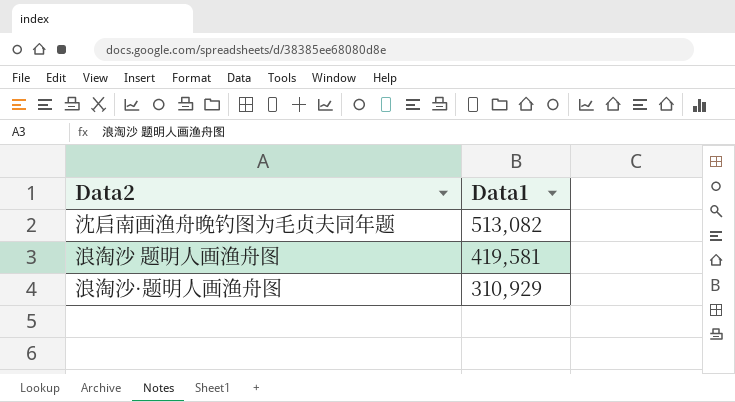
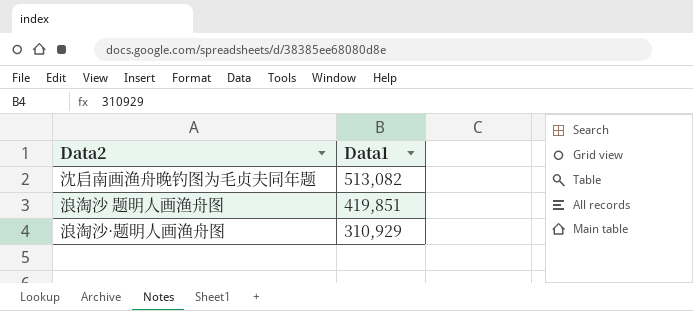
浪淘沙 题明人画渔舟图 | Data1: 419,581 -> 419,851

